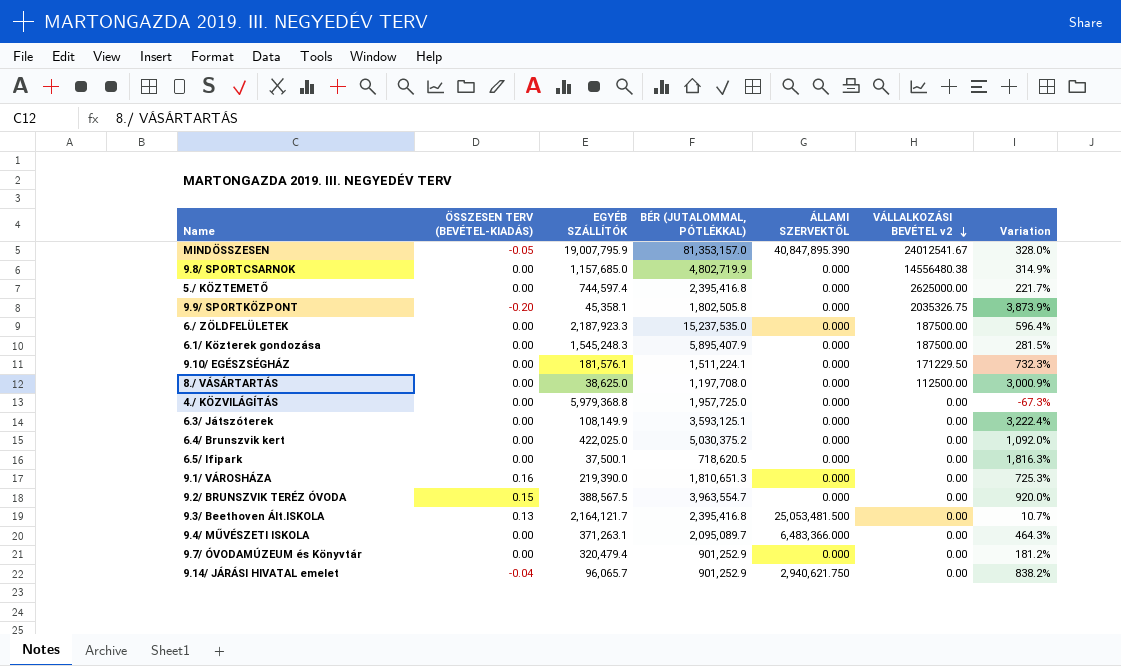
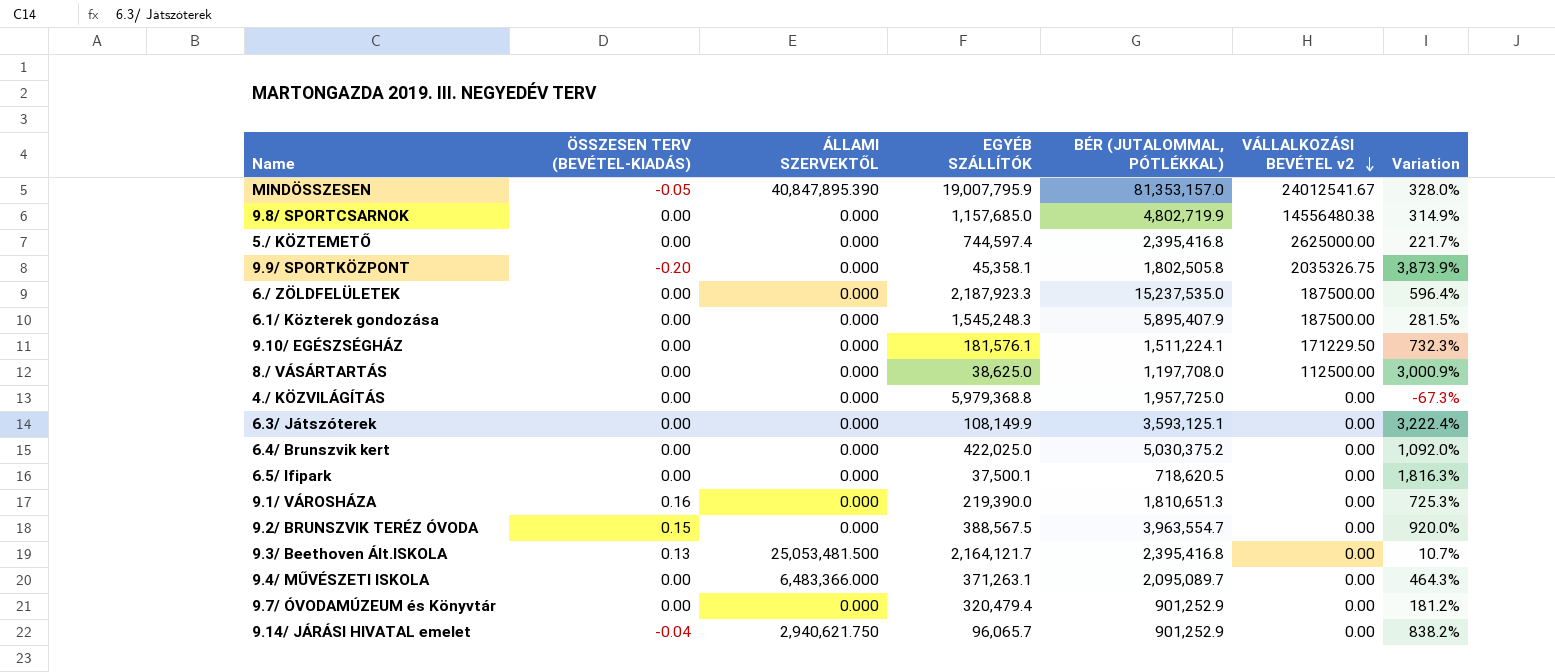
column ÁLLAMI SZERVEKTŐL | position: 5 -> 3

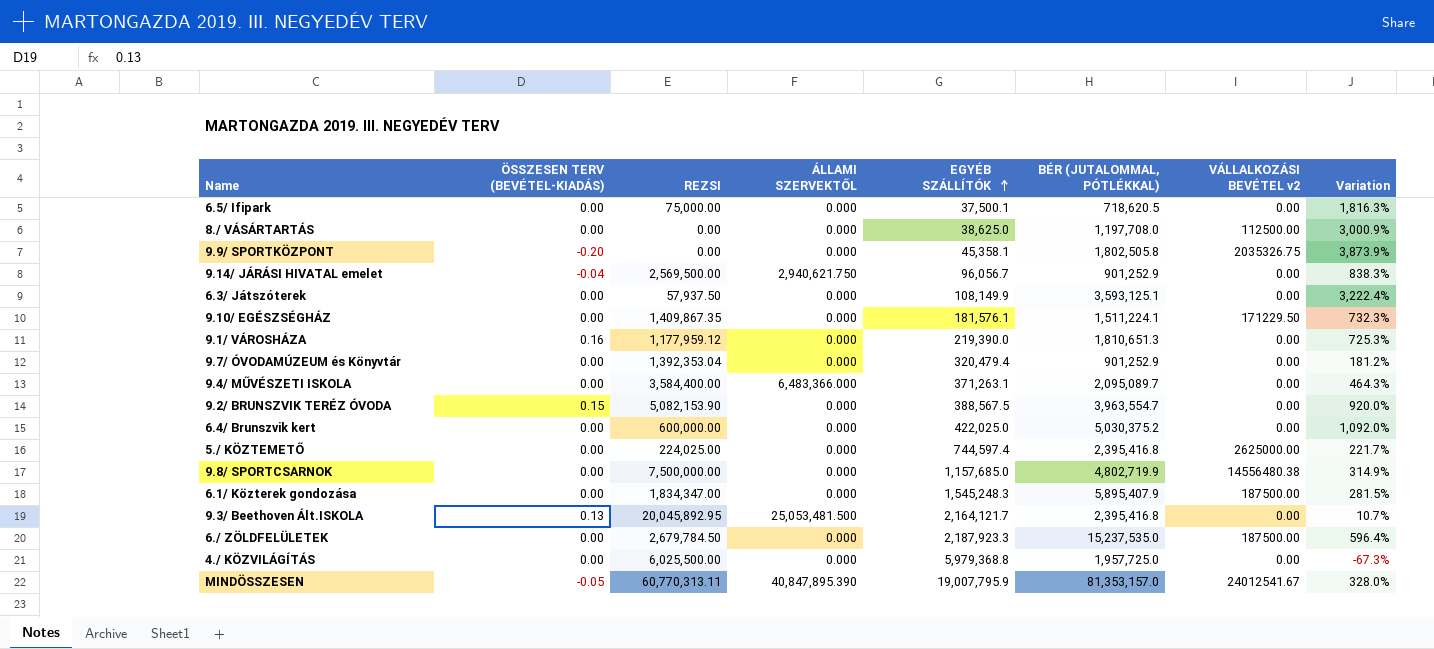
row order: VÁLLALKOZÁSI BEVÉTEL v2 descending -> EGYÉB SZÁLLÍTÓK ascending
column REZSI | position: none -> 3
9.14/ JÁRÁSI HIVATAL emelet | EGYÉB SZÁLLÍTÓK: 96,065.7 -> 96,056.7
9.14/ JÁRÁSI HIVATAL emelet | Variation: 838.2% -> 838.3%

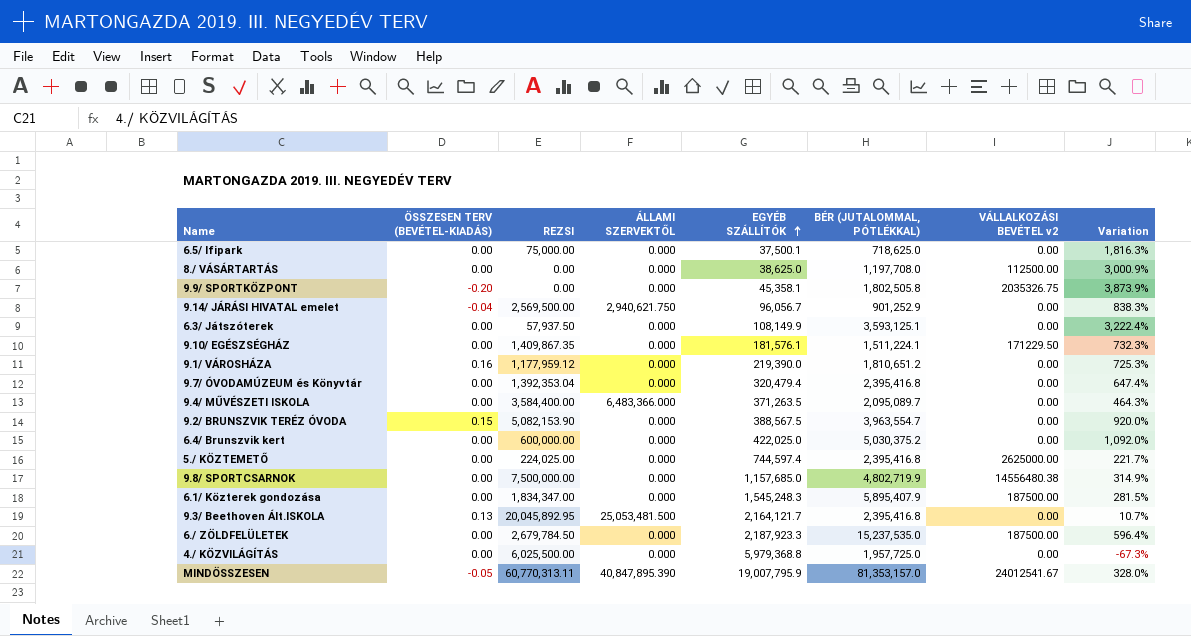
6.5/ Ifipark | BÉR (JUTALOMMAL, PÓTLÉKKAL): 718,620.5 -> 718,625.0
9.1/ VÁROSHÁZA | BÉR (JUTALOMMAL, PÓTLÉKKAL): 1,810,651.3 -> 1,810,651.2
9.7/ ÓVODAMÚZEUM és Könyvtár | BÉR (JUTALOMMAL, PÓTLÉKKAL): 901,252.9 -> 2,395,416.8
9.7/ ÓVODAMÚZEUM és Könyvtár | Variation: 181.2% -> 647.4%
9.4/ MŰVÉSZETI ISKOLA | EGYÉB SZÁLLÍTÓK: 371,263.1 -> 371,263.5

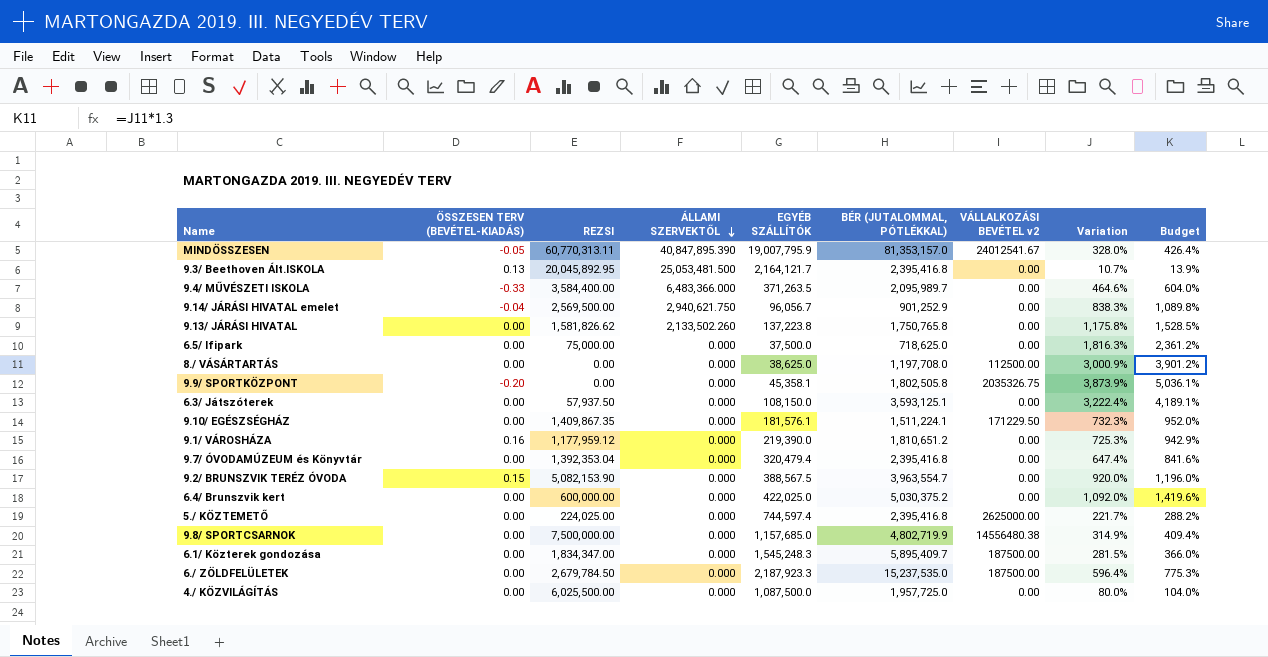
row order: EGYÉB SZÁLLÍTÓK ascending -> ÁLLAMI SZERVEKTŐL descending
column Budget | formula: none -> [Variation] * 1.3
9.4/ MŰVÉSZETI ISKOLA | ÖSSZESEN TERV (BEVÉTEL-KIADÁS): 0.00 -> -0.33
9.4/ MŰVÉSZETI ISKOLA | BÉR (JUTALOMMAL, PÓTLÉKKAL): 2,095,089.7 -> 2,095,989.7
9.4/ MŰVÉSZETI ISKOLA | Variation: 464.3% -> 464.6%
row 9.13/ JÁRÁSI HIVATAL: none -> 0.00 | 1,581,826.62 | 2,133,502.260 | 137,223.8 | 1,750,765.8 | 0.00 | 1,175.8% | 1,528.5%
6.5/ Ifipark | EGYÉB SZÁLLÍTÓK: 37,500.1 -> 37,500.0
6.3/ Játszóterek | EGYÉB SZÁLLÍTÓK: 108,149.9 -> 108,150.0
6.1/ Közterek gondozása | BÉR (JUTALOMMAL, PÓTLÉKKAL): 5,895,407.9 -> 5,895,409.7
4./ KÖZVILÁGÍTÁS | EGYÉB SZÁLLÍTÓK: 5,979,368.8 -> 1,087,500.0
4./ KÖZVILÁGÍTÁS | Variation: -67.3% -> 80.0%

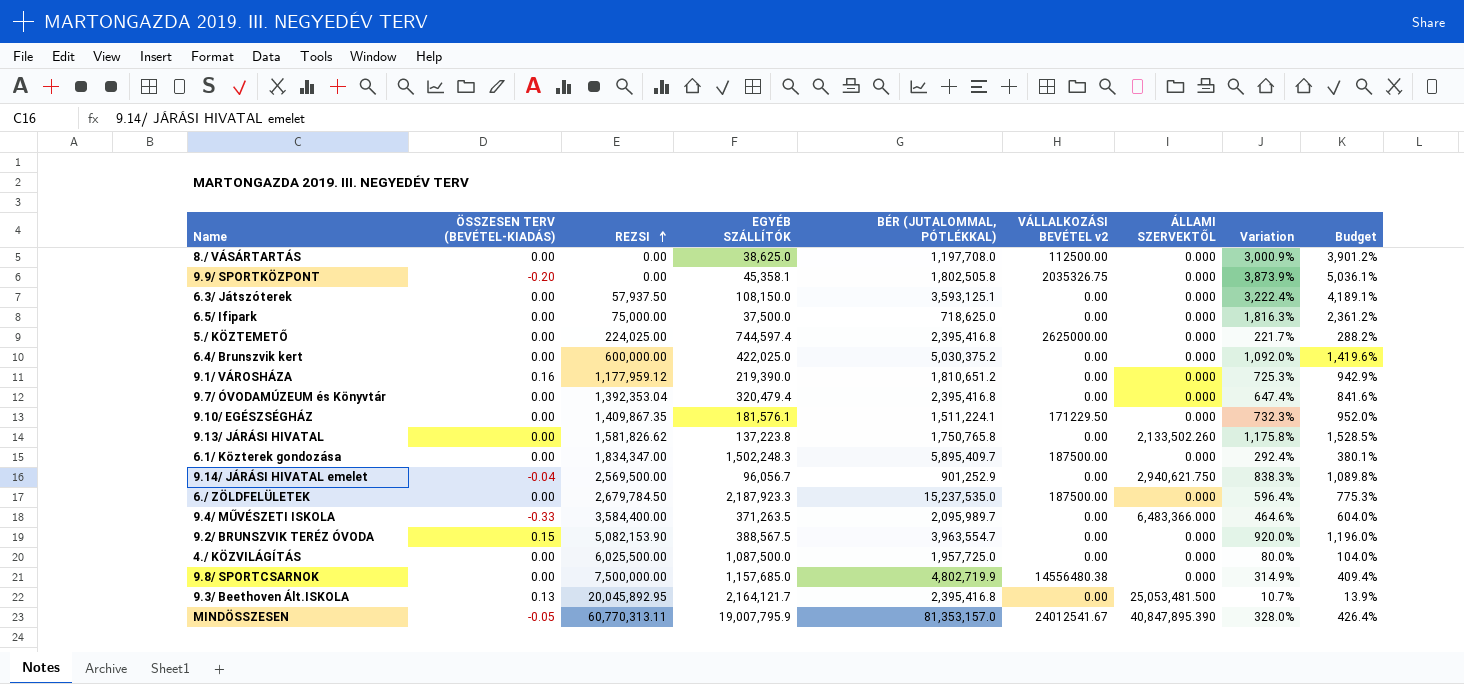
row order: ÁLLAMI SZERVEKTŐL descending -> REZSI ascending
column ÁLLAMI SZERVEKTŐL | position: 4 -> 7
6.1/ Közterek gondozása | EGYÉB SZÁLLÍTÓK: 1,545,248.3 -> 1,502,248.3
6.1/ Közterek gondozása | Variation: 281.5% -> 292.4%
6.1/ Közterek gondozása | Budget: 366.0% -> 380.1%

